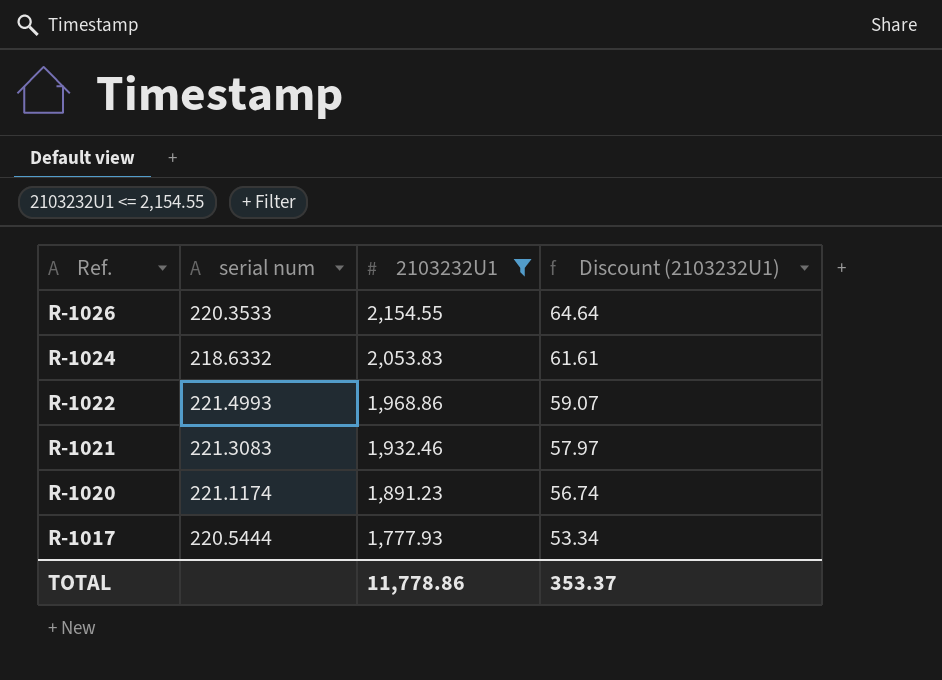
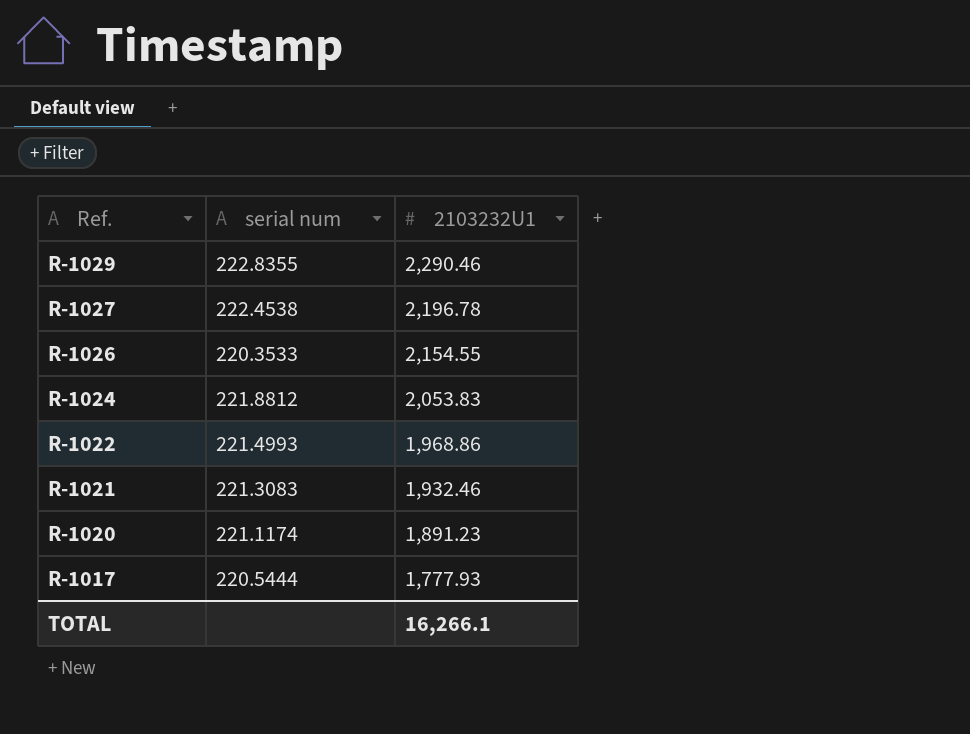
filter: 2103232U1 <= 2,154.55 -> none
column Discount (2103232U1) | formula: [2103232U1] * 0.03 -> none
R-1024 | serial num: 218.6332 -> 221.8812
TOTAL | 2103232U1: 11,778.86 -> 16,266.1

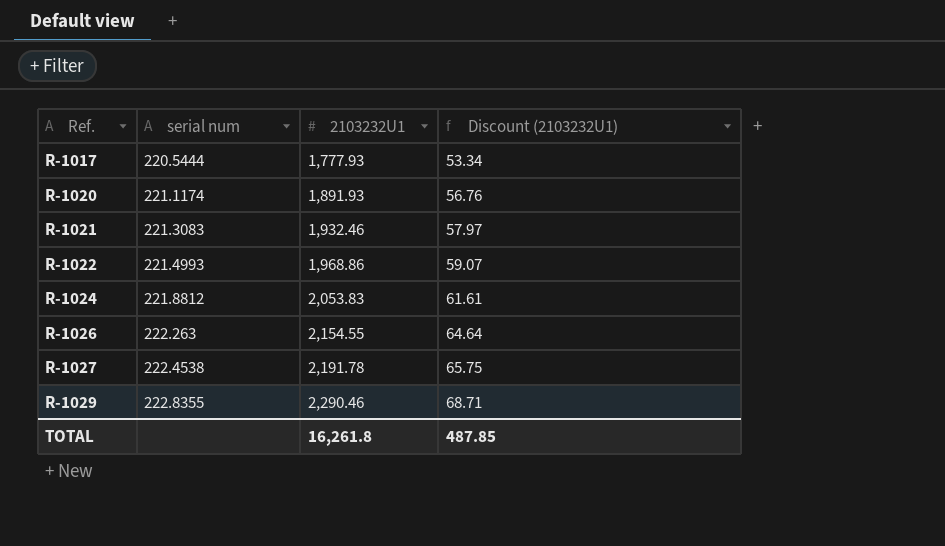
row order: Ref. descending -> Ref. ascending
column Discount (2103232U1) | formula: none -> [2103232U1] * 0.03
R-1020 | 2103232U1: 1,891.23 -> 1,891.93
R-1026 | serial num: 220.3533 -> 222.263
R-1027 | 2103232U1: 2,196.78 -> 2,191.78
TOTAL | 2103232U1: 16,266.1 -> 16,261.8

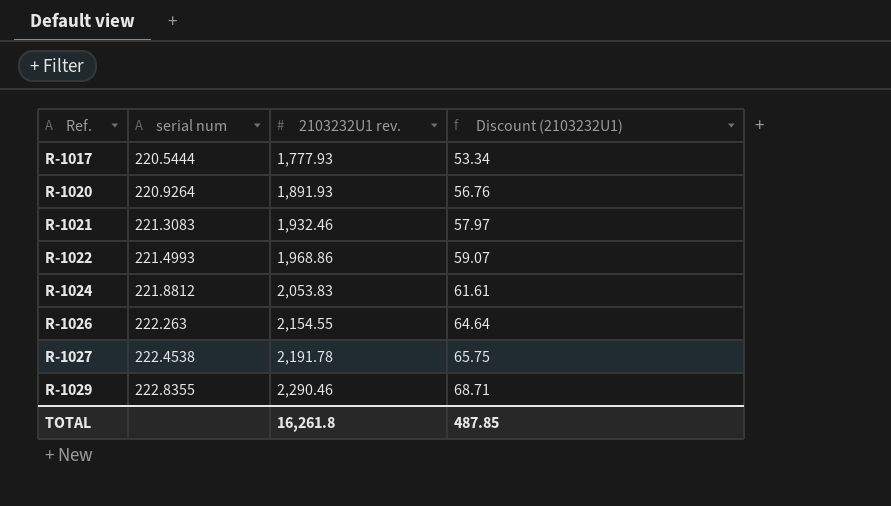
column name: 2103232U1 -> 2103232U1 rev.
R-1020 | serial num: 221.1174 -> 220.9264

